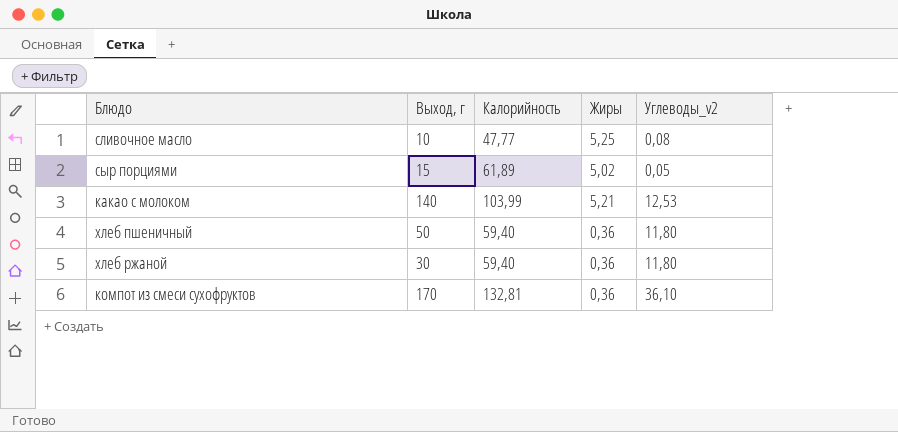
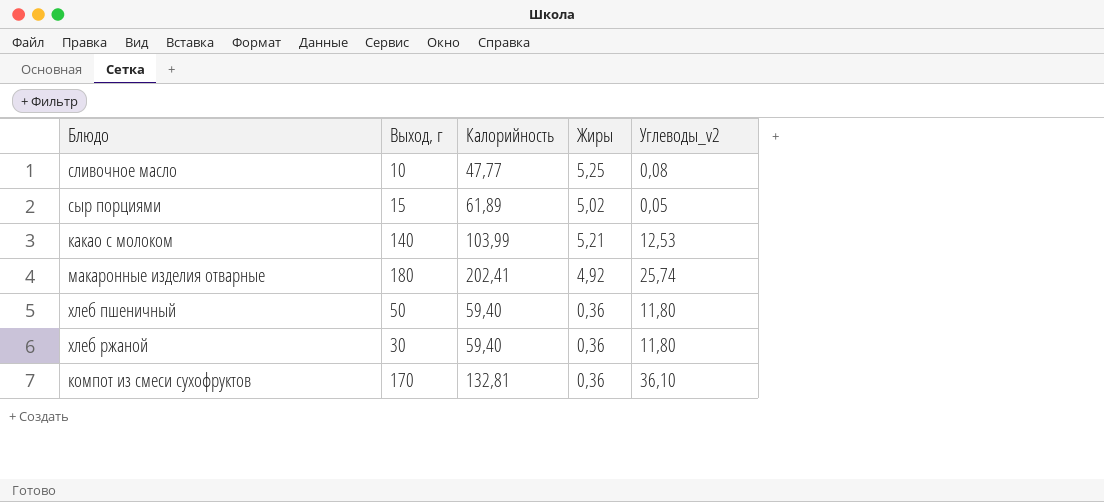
row макаронные изделия отварные: none -> 180 | 202,41 | 4,92 | 25,74

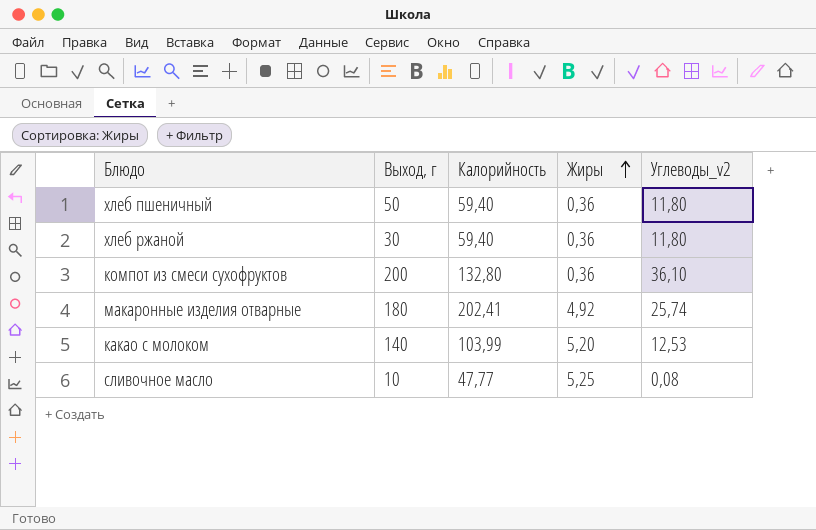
row order: none -> Жиры ascending
row сыр порциями: 15 | 61,89 | 5,02 | 0,05 -> none
компот из смеси сухофруктов | Выход, г: 170 -> 200
компот из смеси сухофруктов | Калорийность: 132,81 -> 132,80
какао с молоком | Жиры: 5,21 -> 5,20

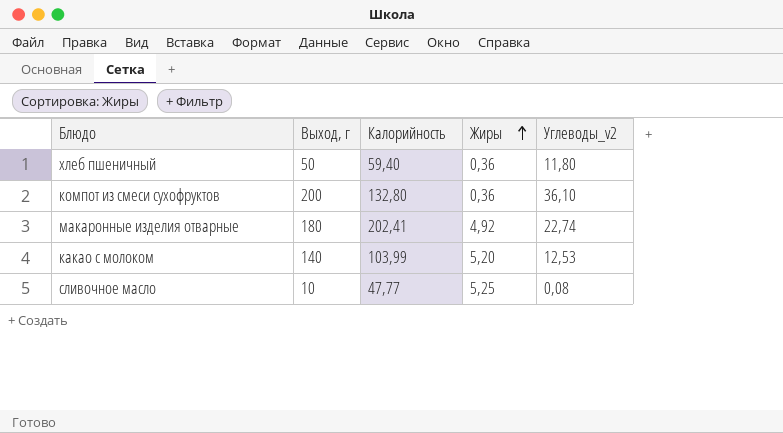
row хлеб ржаной: 30 | 59,40 | 0,36 | 11,80 -> none
макаронные изделия отварные | Углеводы_v2: 25,74 -> 22,74

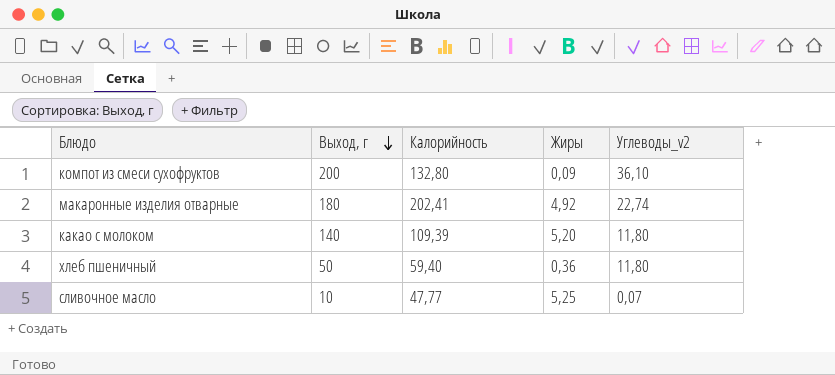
row order: Жиры ascending -> Выход, г descending
компот из смеси сухофруктов | Жиры: 0,36 -> 0,09
какао с молоком | Калорийность: 103,99 -> 109,39
какао с молоком | Углеводы_v2: 12,53 -> 11,80
сливочное масло | Углеводы_v2: 0,08 -> 0,07

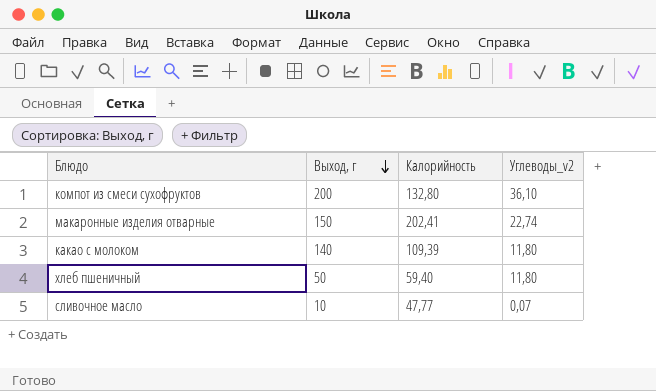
column Жиры | position: 4 -> none
макаронные изделия отварные | Выход, г: 180 -> 150

